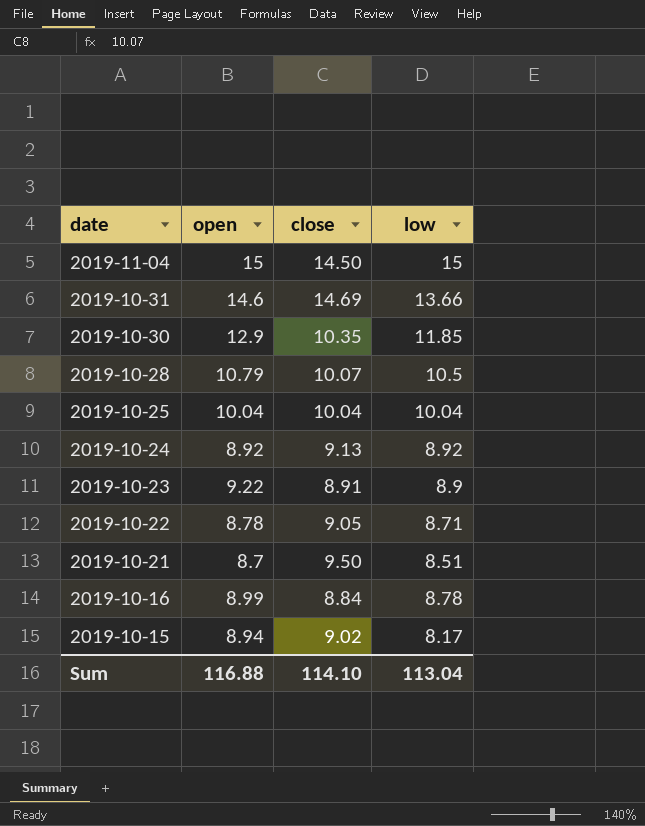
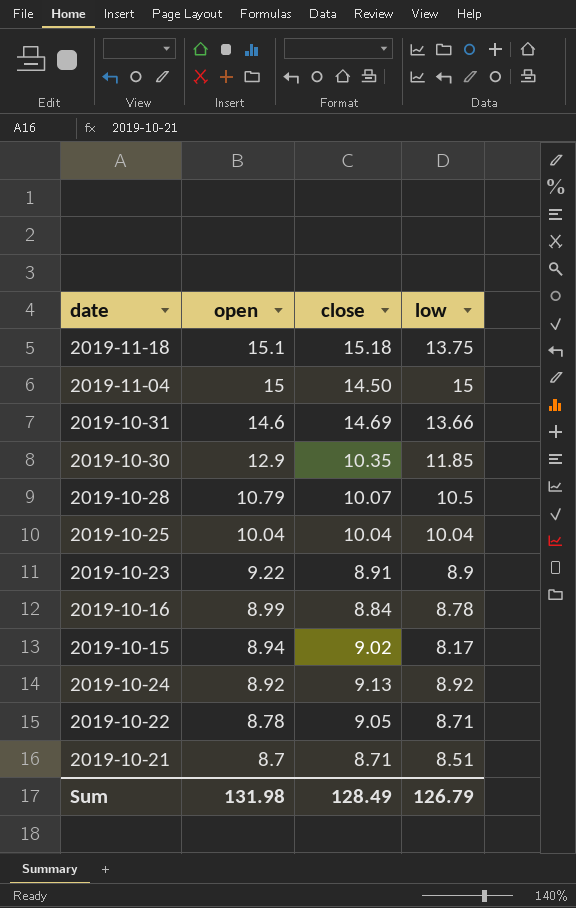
row order: date descending -> open descending
row 2019-11-18: none -> 15.1 | 15.18 | 13.75
2019-10-21 | close: 9.50 -> 8.71
Sum | open: 116.88 -> 131.98
Sum | close: 114.10 -> 128.49
Sum | low: 113.04 -> 126.79

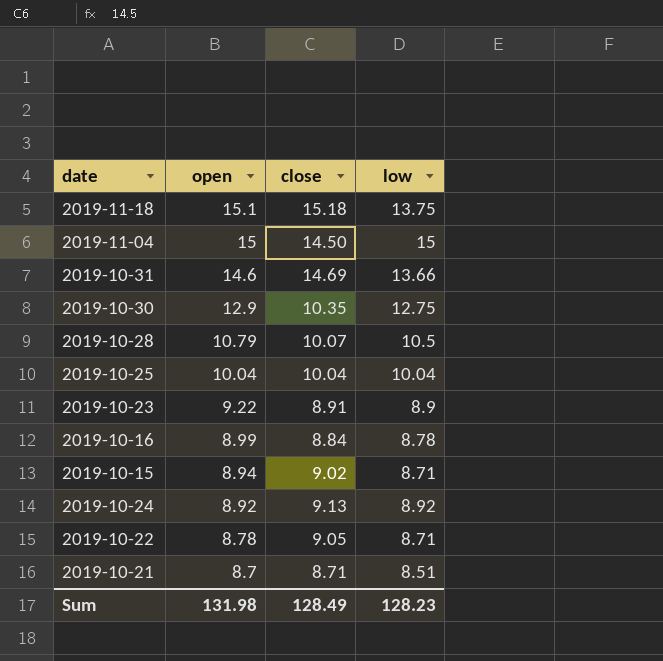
2019-10-30 | low: 11.85 -> 12.75
2019-10-15 | low: 8.17 -> 8.71
Sum | low: 126.79 -> 128.23

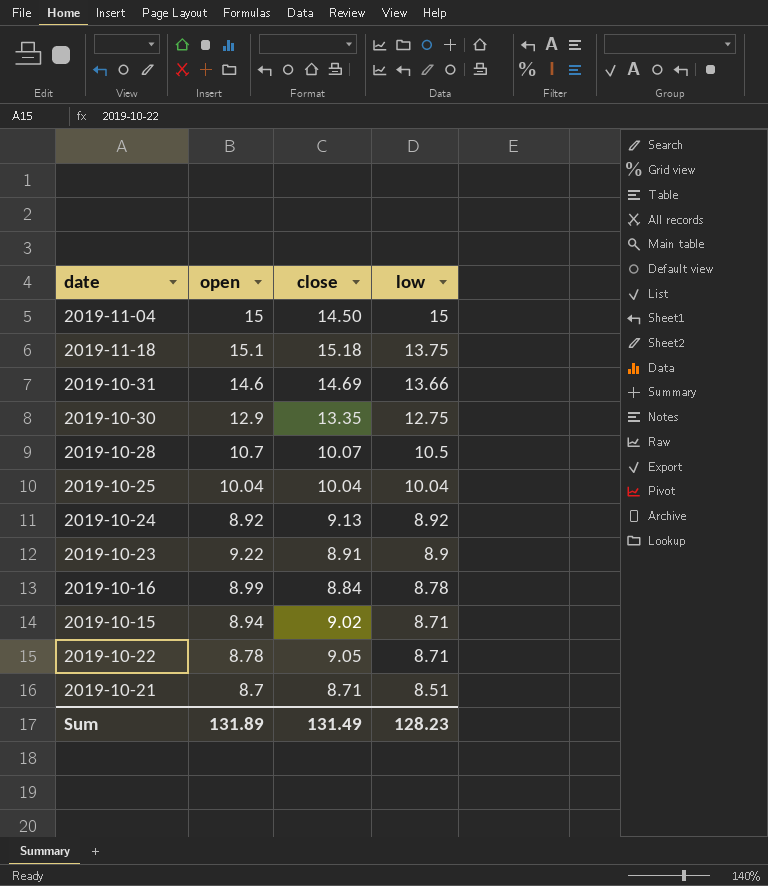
row order: open descending -> low descending
2019-10-30 | close: 10.35 -> 13.35
2019-10-28 | open: 10.79 -> 10.7
Sum | open: 131.98 -> 131.89
Sum | close: 128.49 -> 131.49

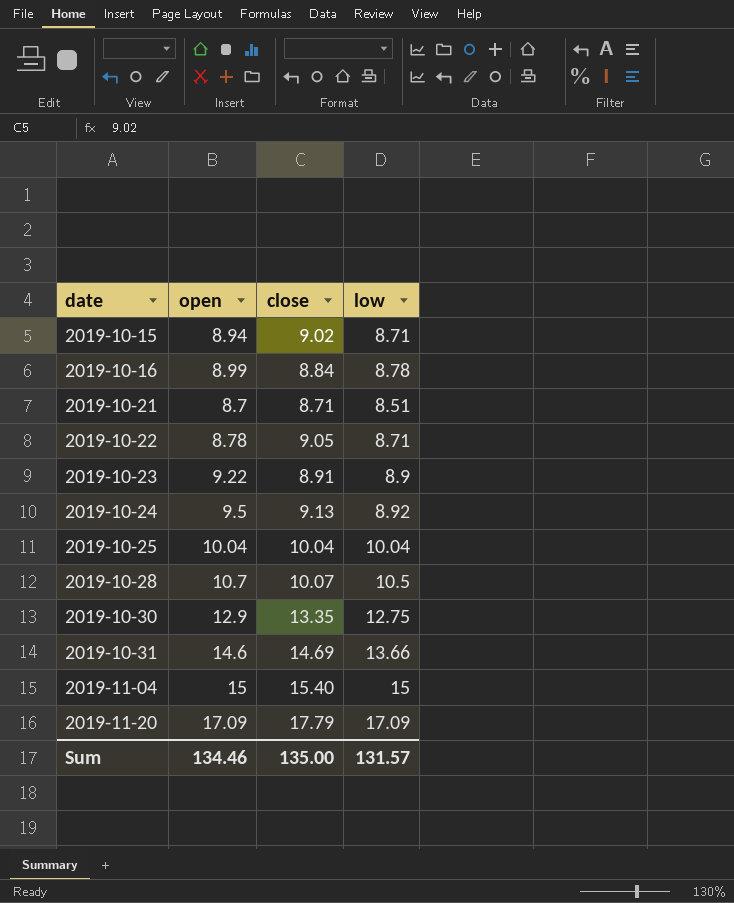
row order: low descending -> date ascending
row 2019-11-18: 15.1 | 15.18 | 13.75 -> none
2019-10-24 | open: 8.92 -> 9.5
2019-11-04 | close: 14.50 -> 15.40
row 2019-11-20: none -> 17.09 | 17.79 | 17.09
Sum | open: 131.89 -> 134.46
Sum | close: 131.49 -> 135.00
Sum | low: 128.23 -> 131.57

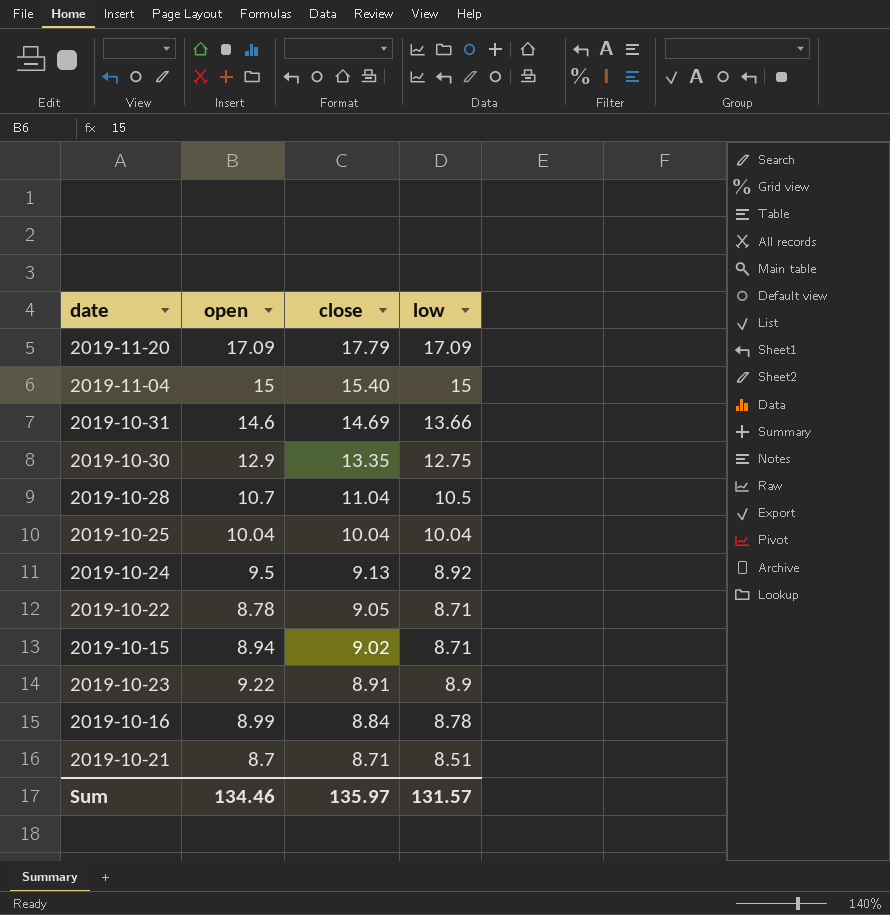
row order: date ascending -> close descending
2019-10-28 | close: 10.07 -> 11.04
Sum | close: 135.00 -> 135.97

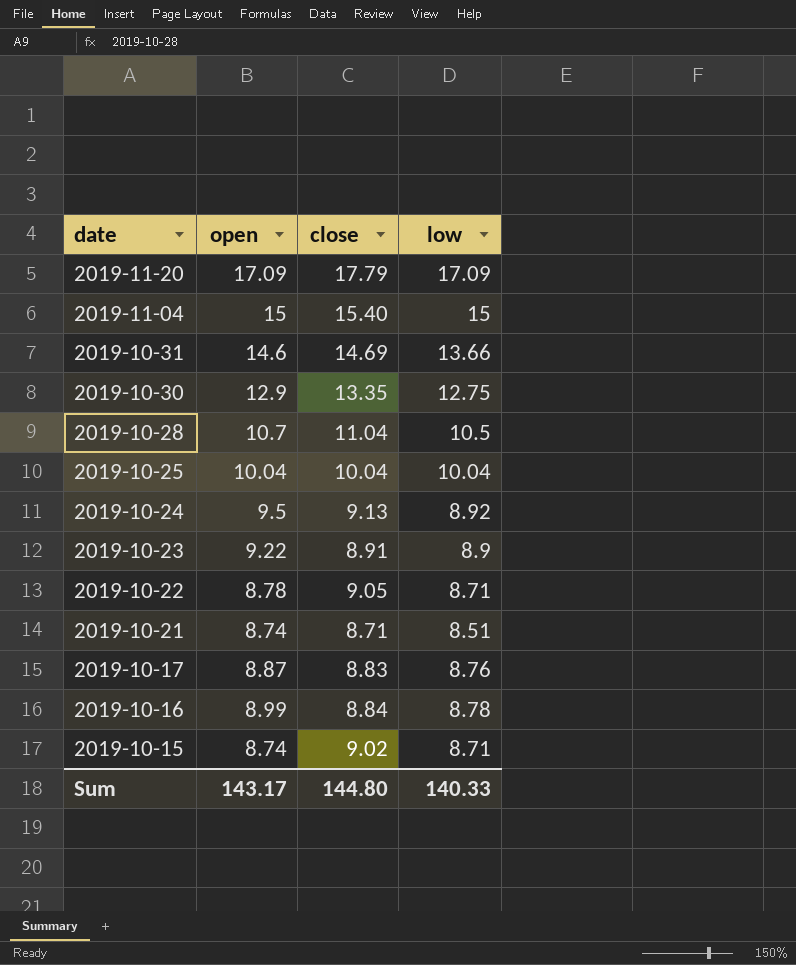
row order: close descending -> date descending
2019-10-21 | open: 8.7 -> 8.74
row 2019-10-17: none -> 8.87 | 8.83 | 8.76
2019-10-15 | open: 8.94 -> 8.74
Sum | open: 134.46 -> 143.17
Sum | close: 135.97 -> 144.80
Sum | low: 131.57 -> 140.33

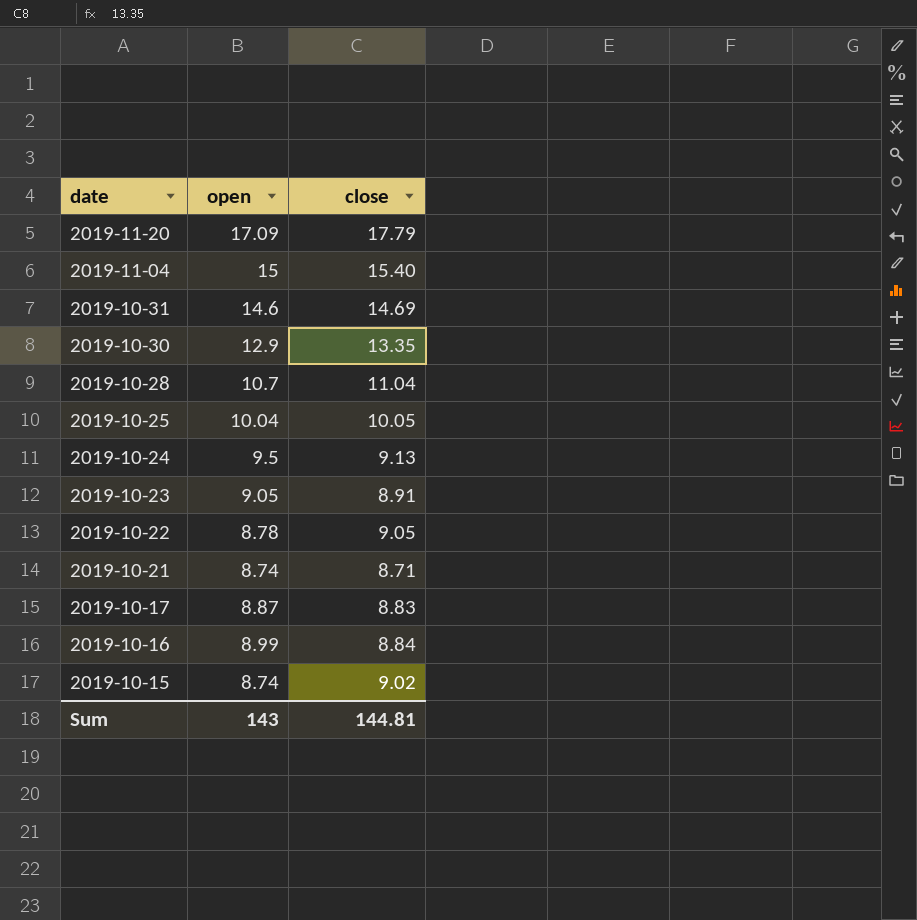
column low | position: 4 -> none
2019-10-25 | close: 10.04 -> 10.05
2019-10-23 | open: 9.22 -> 9.05
Sum | open: 143.17 -> 143
Sum | close: 144.80 -> 144.81

